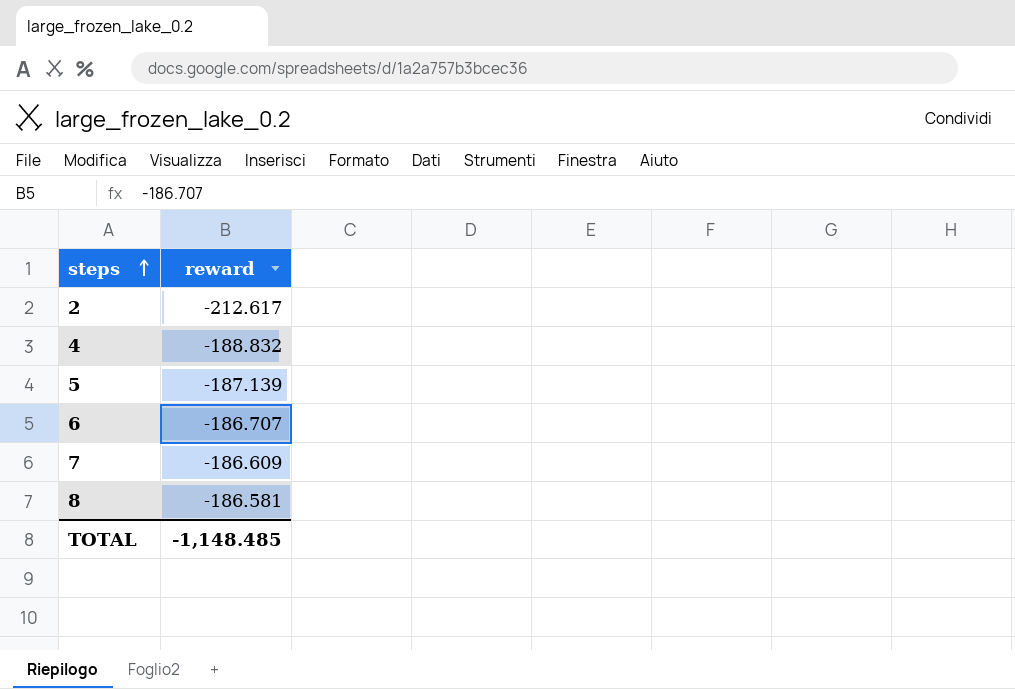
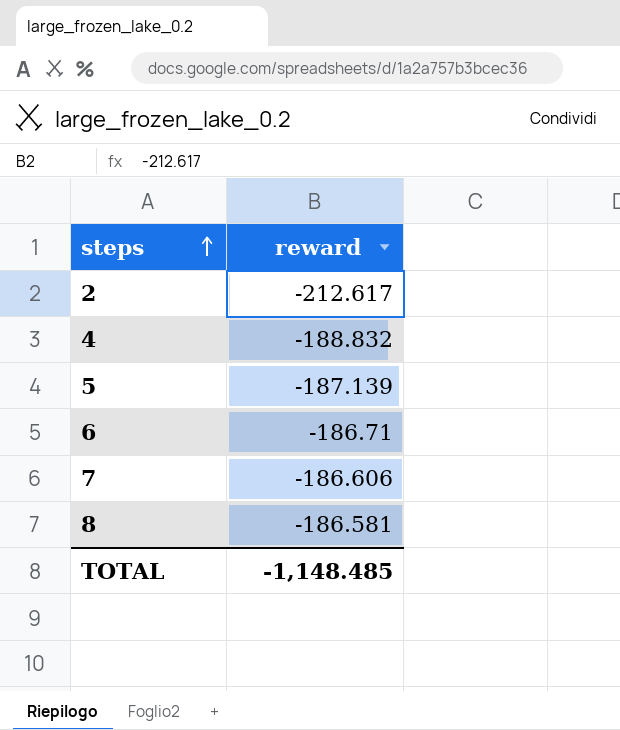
6 | reward: -186.707 -> -186.71
7 | reward: -186.609 -> -186.606

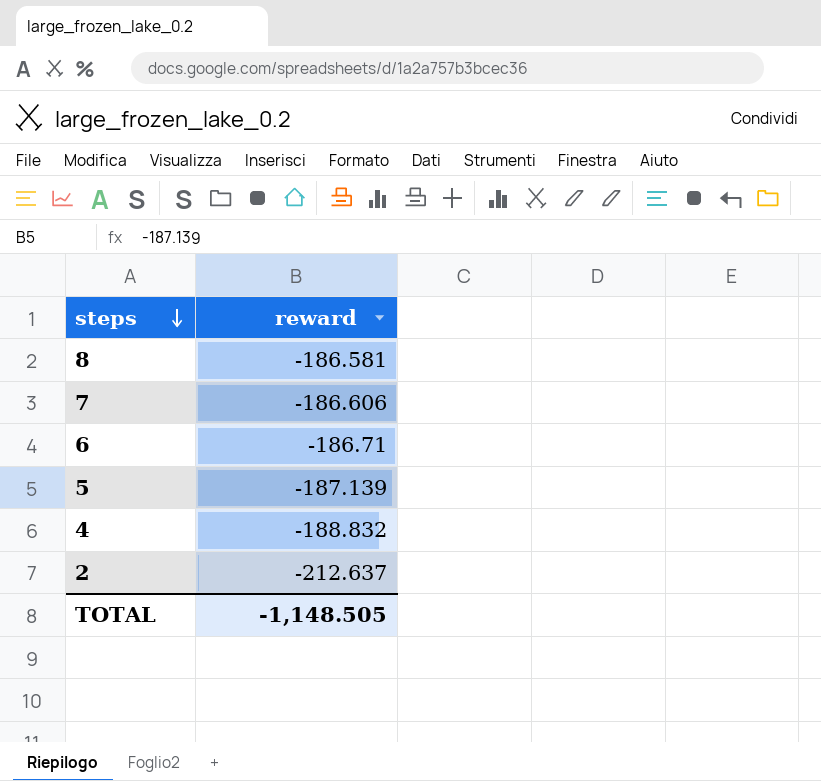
row order: steps ascending -> steps descending
2 | reward: -212.617 -> -212.637
TOTAL | reward: -1,148.485 -> -1,148.505

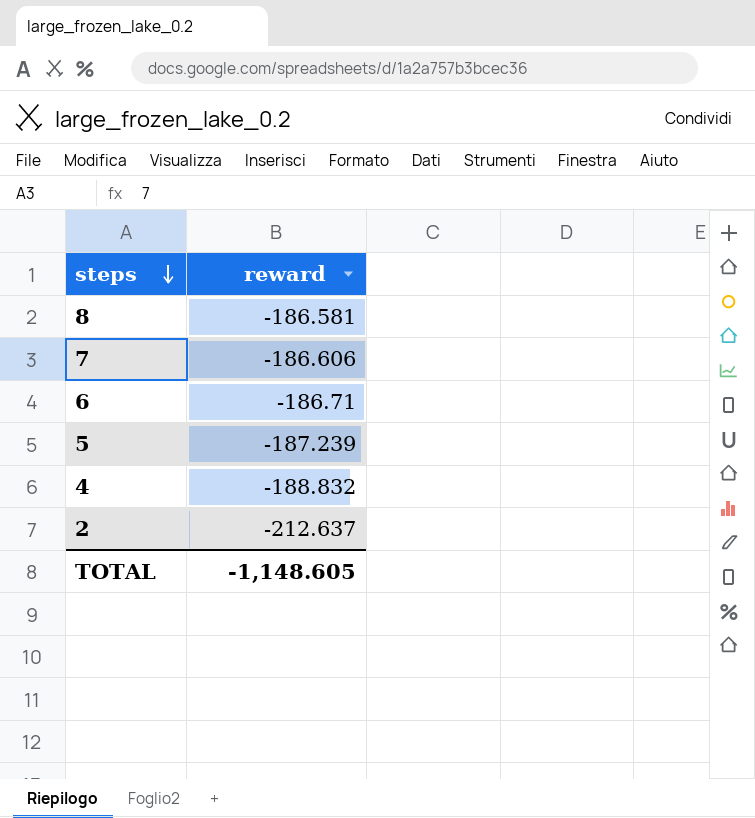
5 | reward: -187.139 -> -187.239
TOTAL | reward: -1,148.505 -> -1,148.605

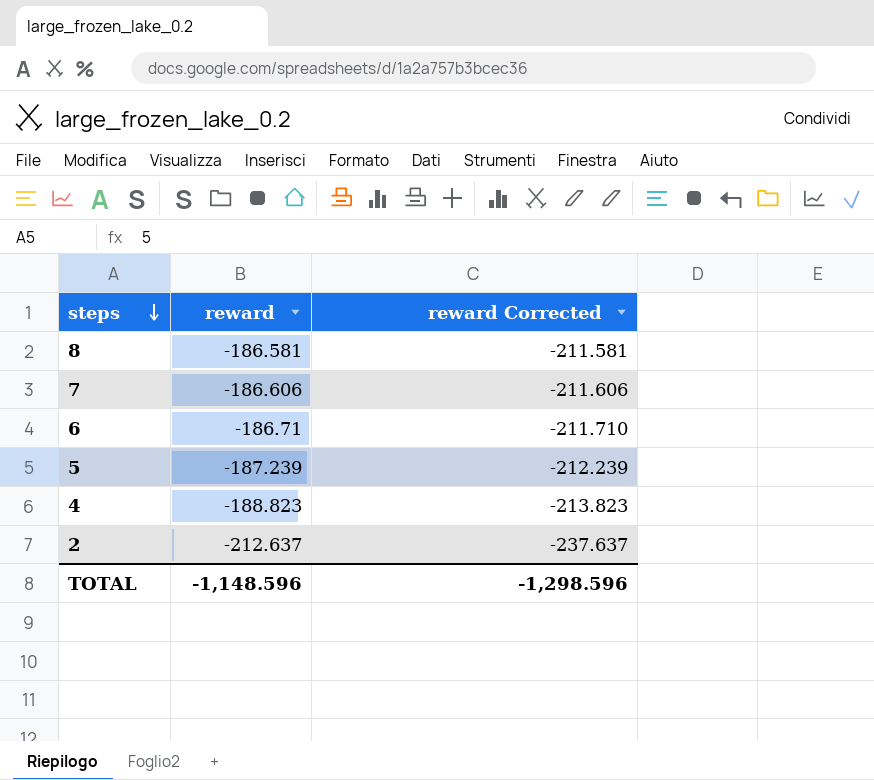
column reward Corrected | formula: none -> [reward] - 25
4 | reward: -188.832 -> -188.823
TOTAL | reward: -1,148.605 -> -1,148.596

